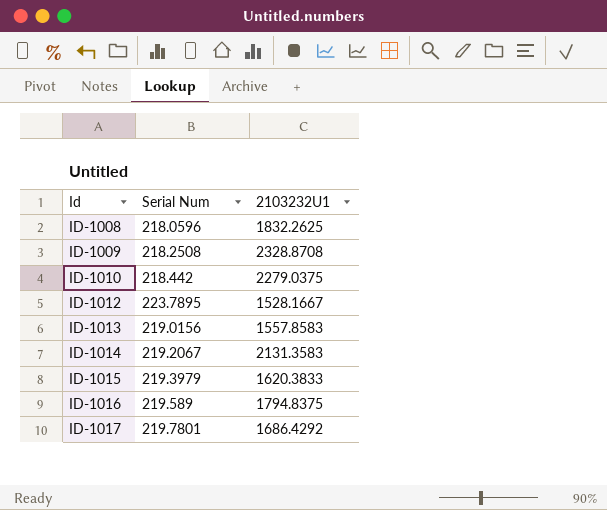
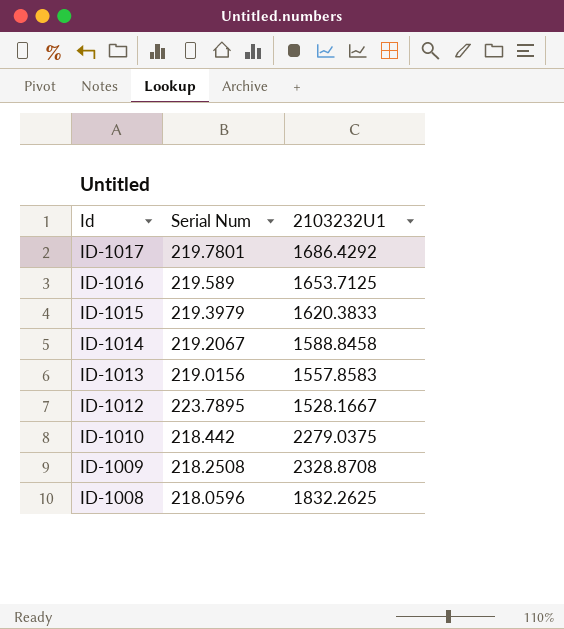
row order: Id ascending -> Id descending
ID-1016 | 2103232U1: 1794.8375 -> 1653.7125
ID-1014 | 2103232U1: 2131.3583 -> 1588.8458

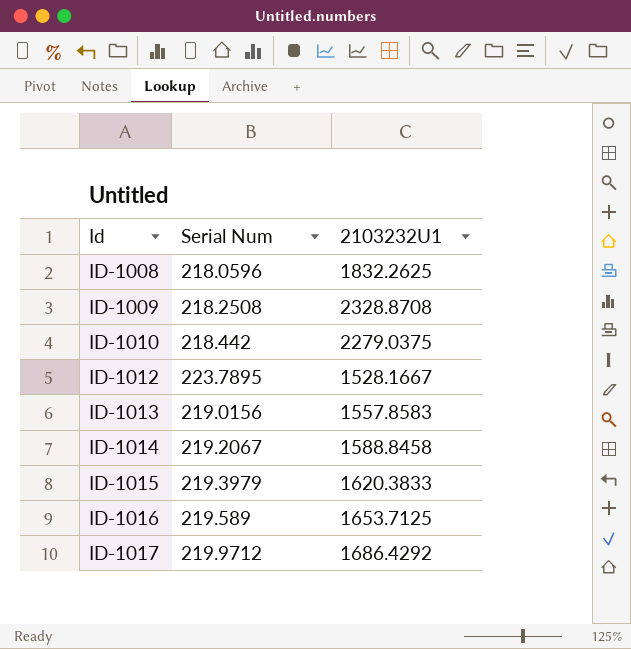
row order: Id descending -> Id ascending
ID-1017 | Serial Num: 219.7801 -> 219.9712

